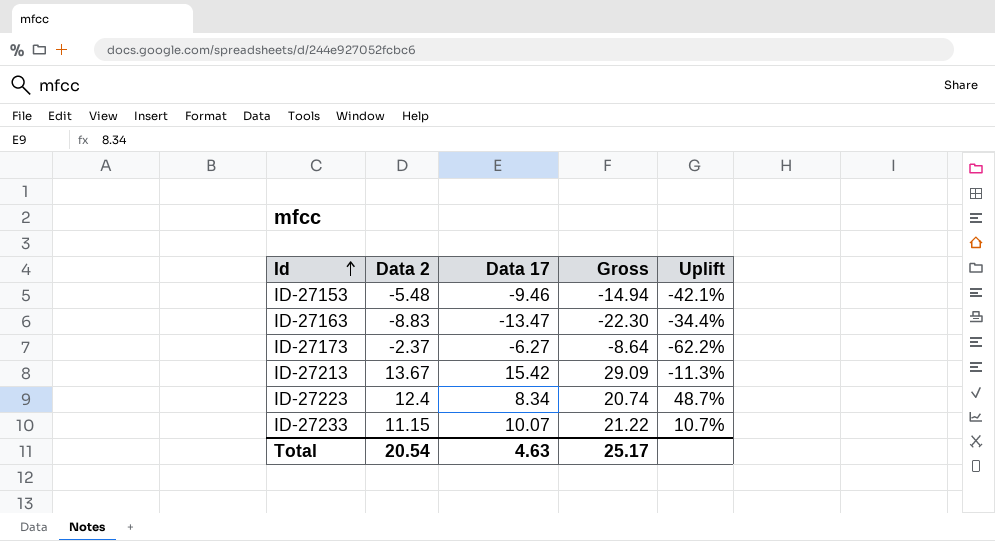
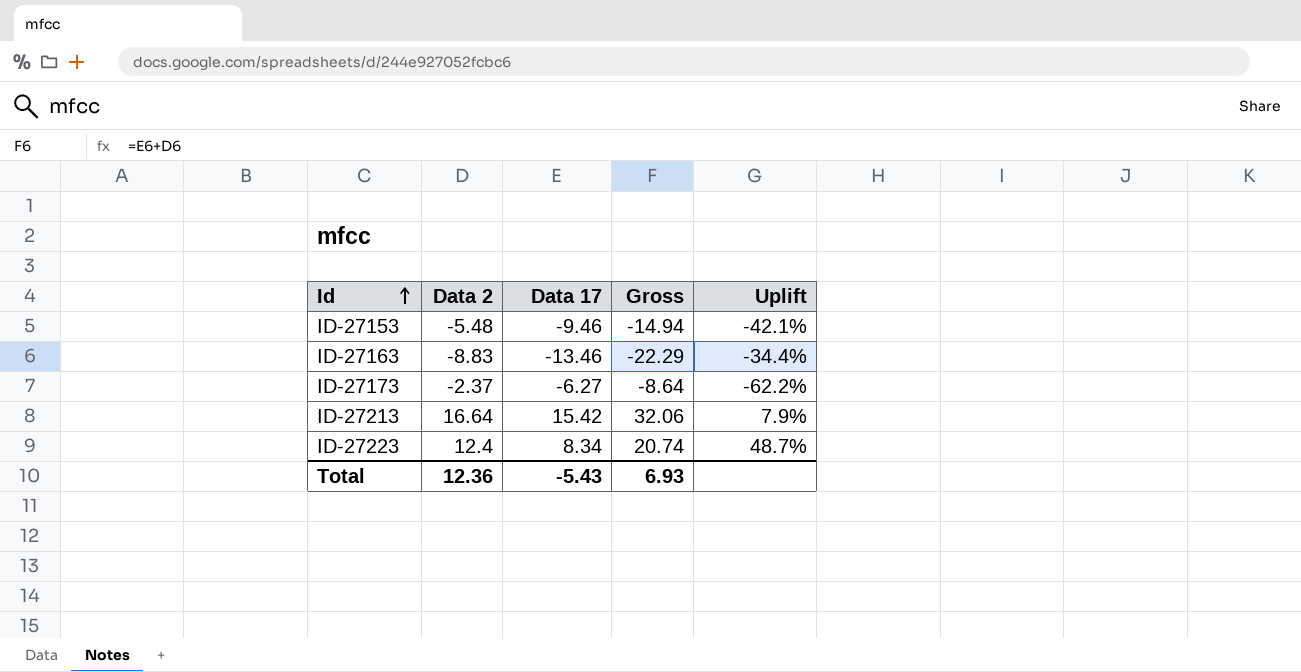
row ID-27233: 11.15 | 10.07 | 21.22 | 10.7% -> none
ID-27163 | Data 17: -13.47 -> -13.46
ID-27163 | Gross: -22.30 -> -22.29
ID-27213 | Data 2: 13.67 -> 16.64
ID-27213 | Gross: 29.09 -> 32.06
ID-27213 | Uplift: -11.3% -> 7.9%
Total | Data 2: 20.54 -> 12.36
Total | Data 17: 4.63 -> -5.43
Total | Gross: 25.17 -> 6.93

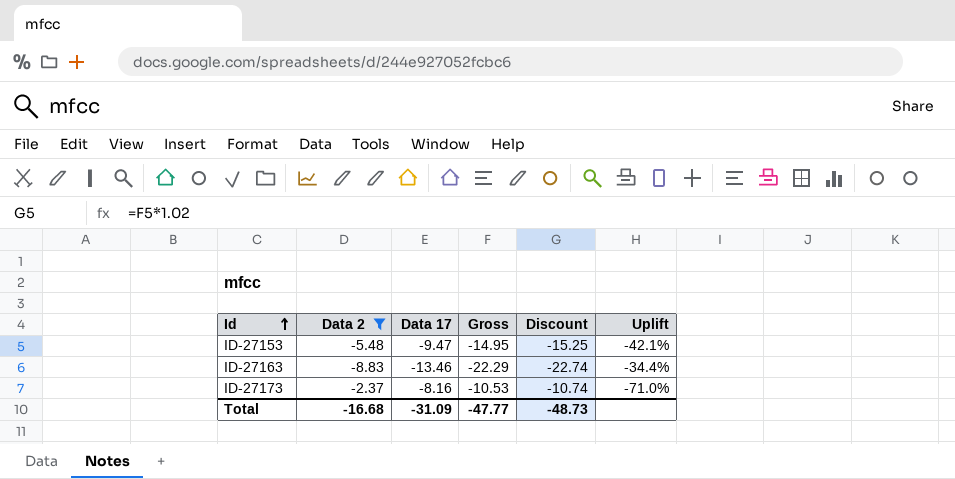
filter: none -> Data 2 <= -2.37
column Discount | formula: none -> [Gross] * 1.02
ID-27153 | Data 17: -9.46 -> -9.47
ID-27153 | Gross: -14.94 -> -14.95
ID-27173 | Data 17: -6.27 -> -8.16
ID-27173 | Gross: -8.64 -> -10.53
ID-27173 | Uplift: -62.2% -> -71.0%
Total | Data 2: 12.36 -> -16.68
Total | Data 17: -5.43 -> -31.09
Total | Gross: 6.93 -> -47.77

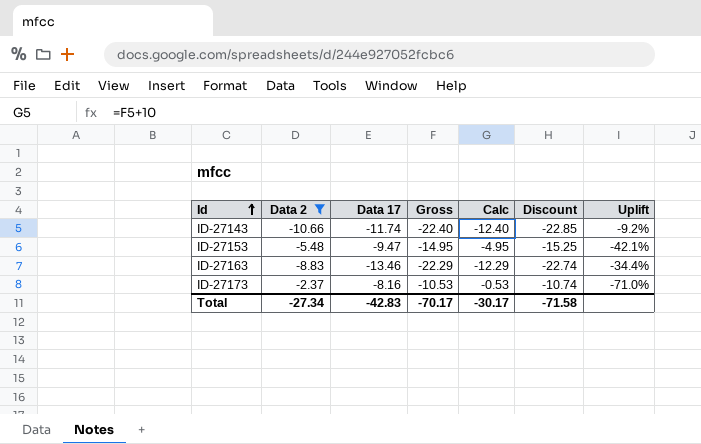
column Calc | formula: none -> [Gross] + 10
row ID-27143: none -> -10.66 | -11.74 | -22.40 | -12.40 | -22.85 | -9.2%
Total | Data 2: -16.68 -> -27.34
Total | Data 17: -31.09 -> -42.83
Total | Gross: -47.77 -> -70.17
Total | Discount: -48.73 -> -71.58

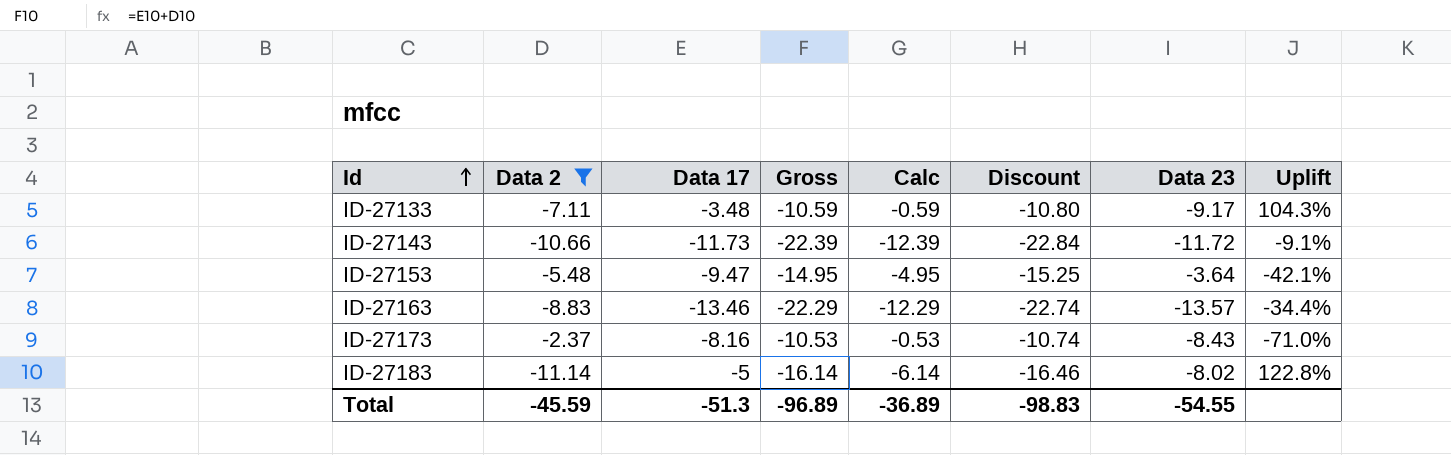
column Data 23 | position: none -> 7
row ID-27133: none -> -7.11 | -3.48 | -10.59 | -0.59 | -10.80 | -9.17 | 104.3%
ID-27143 | Data 17: -11.74 -> -11.73
ID-27143 | Gross: -22.40 -> -22.39
ID-27143 | Calc: -12.40 -> -12.39
ID-27143 | Discount: -22.85 -> -22.84
ID-27143 | Uplift: -9.2% -> -9.1%
row ID-27183: none -> -11.14 | -5 | -16.14 | -6.14 | -16.46 | -8.02 | 122.8%
Total | Data 2: -27.34 -> -45.59
Total | Data 17: -42.83 -> -51.3
Total | Gross: -70.17 -> -96.89
Total | Calc: -30.17 -> -36.89
Total | Discount: -71.58 -> -98.83

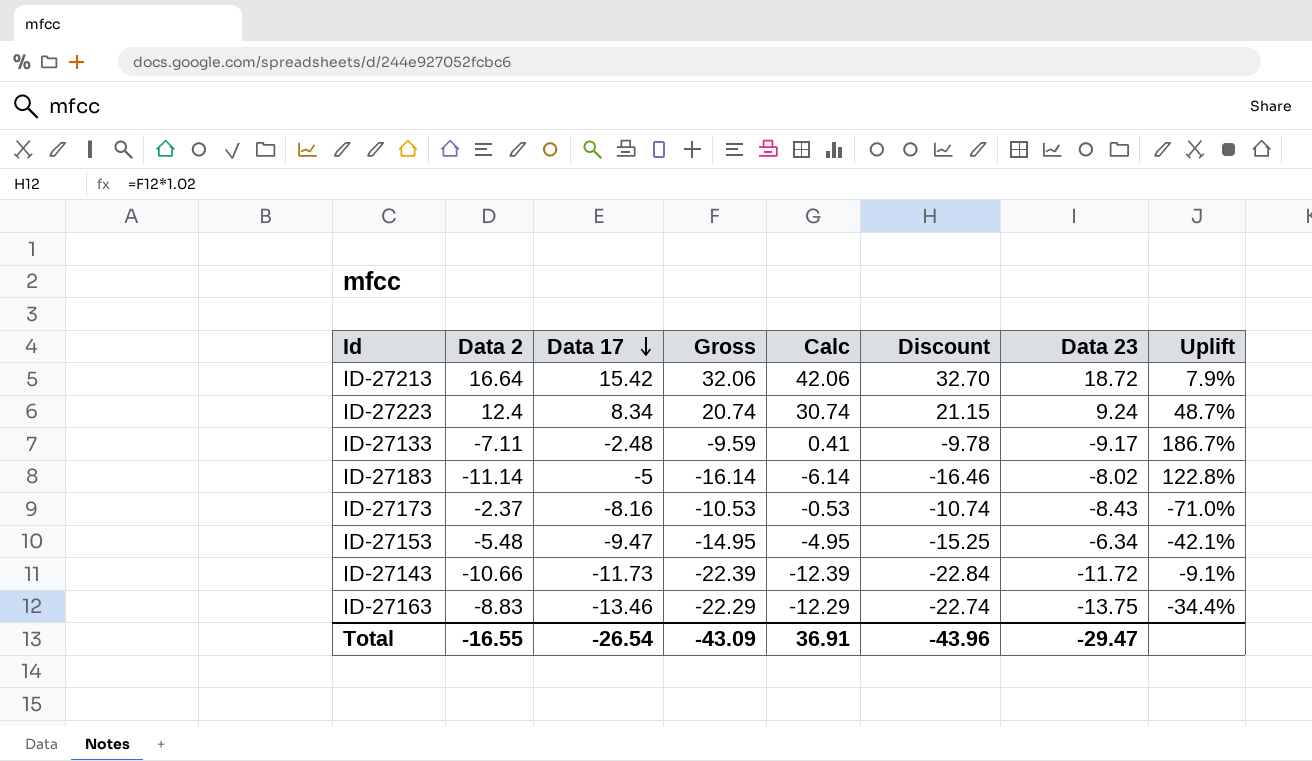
filter: Data 2 <= -2.37 -> none
row order: Id ascending -> Data 17 descending
ID-27133 | Data 17: -3.48 -> -2.48
ID-27133 | Gross: -10.59 -> -9.59
ID-27133 | Calc: -0.59 -> 0.41
ID-27133 | Discount: -10.80 -> -9.78
ID-27133 | Uplift: 104.3% -> 186.7%
ID-27153 | Data 23: -3.64 -> -6.34
ID-27163 | Data 23: -13.57 -> -13.75
Total | Data 2: -45.59 -> -16.55
Total | Data 17: -51.3 -> -26.54
Total | Gross: -96.89 -> -43.09
Total | Calc: -36.89 -> 36.91
Total | Discount: -98.83 -> -43.96
Total | Data 23: -54.55 -> -29.47

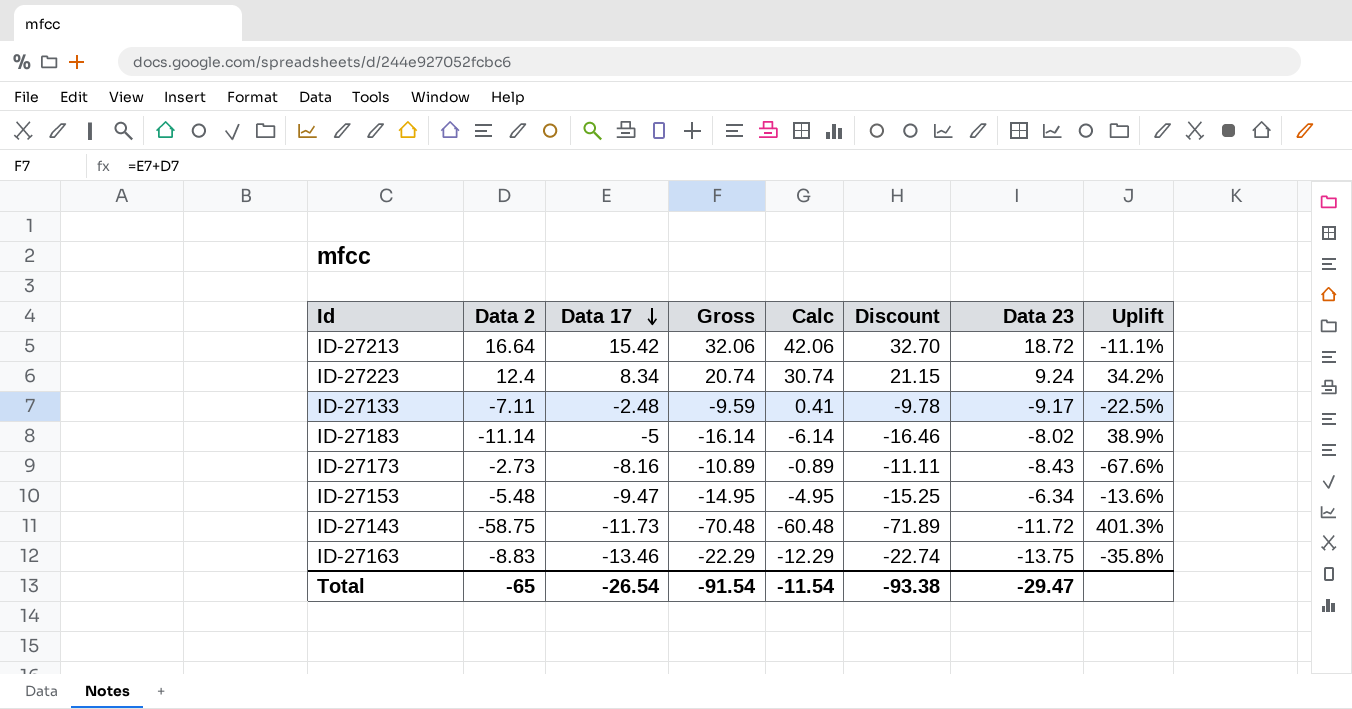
column Uplift | formula: ([Data 2] - [Data 17]) / [Data 17] -> ([Data 2] - [Data 23]) / [Data 23]
ID-27173 | Data 2: -2.37 -> -2.73
ID-27173 | Gross: -10.53 -> -10.89
ID-27173 | Calc: -0.53 -> -0.89
ID-27173 | Discount: -10.74 -> -11.11
ID-27143 | Data 2: -10.66 -> -58.75
ID-27143 | Gross: -22.39 -> -70.48
ID-27143 | Calc: -12.39 -> -60.48
ID-27143 | Discount: -22.84 -> -71.89
Total | Data 2: -16.55 -> -65
Total | Gross: -43.09 -> -91.54
Total | Calc: 36.91 -> -11.54
Total | Discount: -43.96 -> -93.38

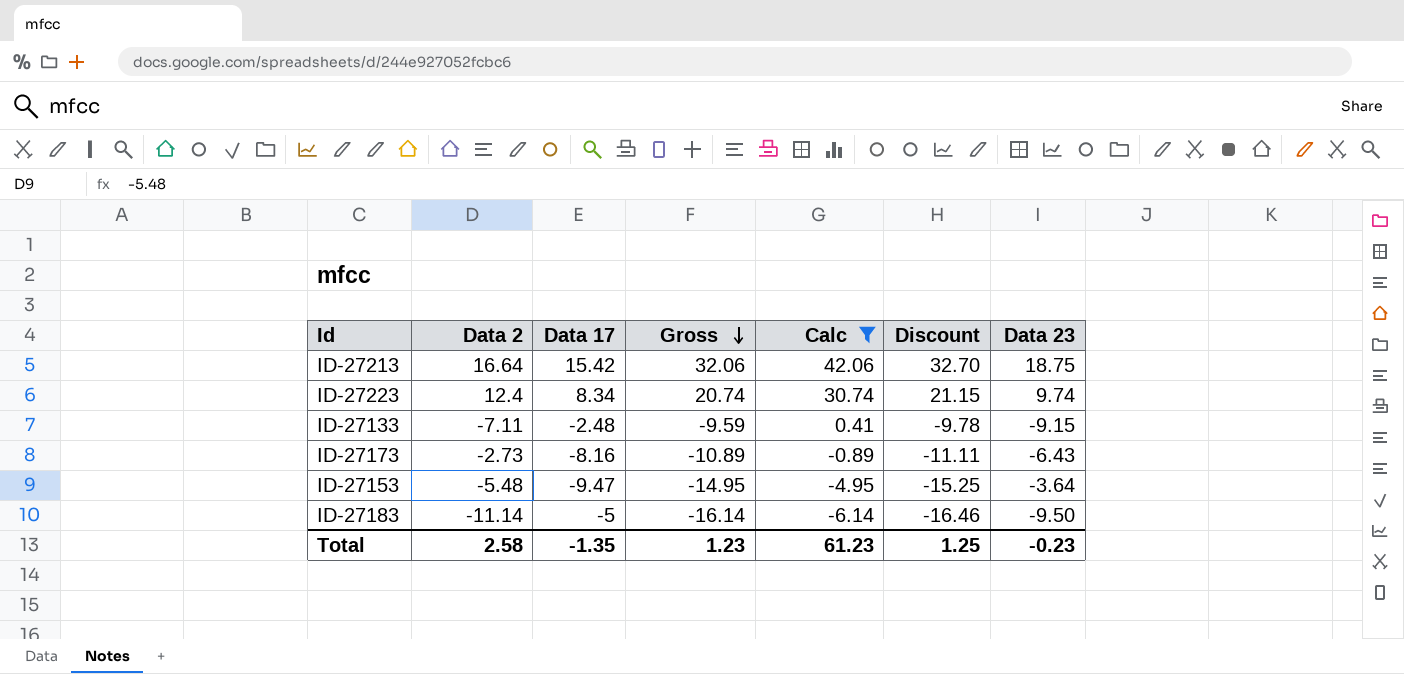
filter: none -> Calc >= -6.14
row order: Data 17 descending -> Gross descending
column Uplift | formula: ([Data 2] - [Data 23]) / [Data 23] -> none
ID-27213 | Data 23: 18.72 -> 18.75
ID-27223 | Data 23: 9.24 -> 9.74
ID-27133 | Data 23: -9.17 -> -9.15
ID-27173 | Data 23: -8.43 -> -6.43
ID-27153 | Data 23: -6.34 -> -3.64
ID-27183 | Data 23: -8.02 -> -9.50
Total | Data 2: -65 -> 2.58
Total | Data 17: -26.54 -> -1.35
Total | Gross: -91.54 -> 1.23
Total | Calc: -11.54 -> 61.23
Total | Discount: -93.38 -> 1.25
Total | Data 23: -29.47 -> -0.23

